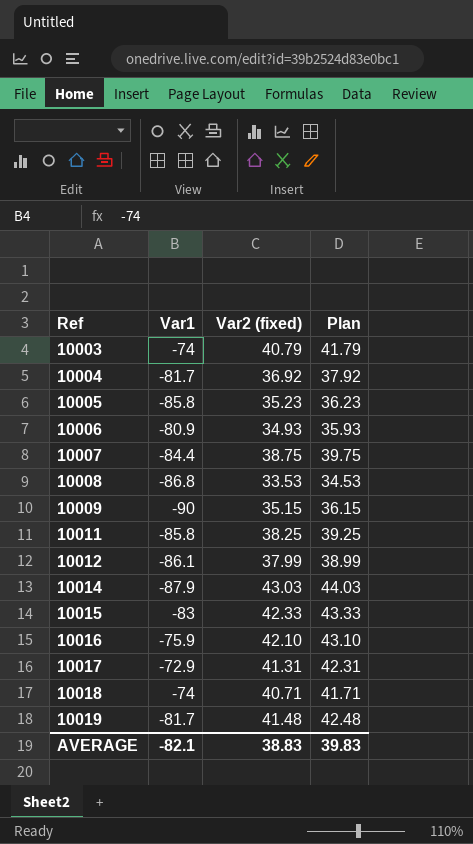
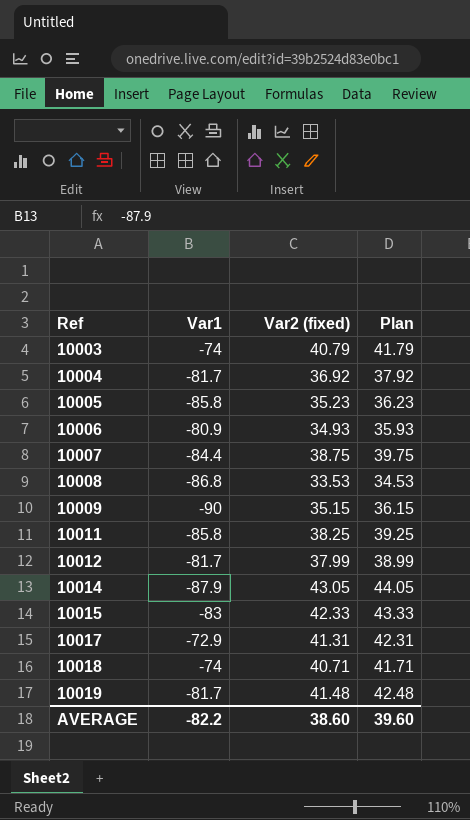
row 10016: -75.9 | 42.10 | 43.10 -> none
10012 | Var1: -86.1 -> -81.7
10014 | Var2 (fixed): 43.03 -> 43.05
10014 | Plan: 44.03 -> 44.05
AVERAGE | Var1: -82.1 -> -82.2
AVERAGE | Var2 (fixed): 38.83 -> 38.60
AVERAGE | Plan: 39.83 -> 39.60

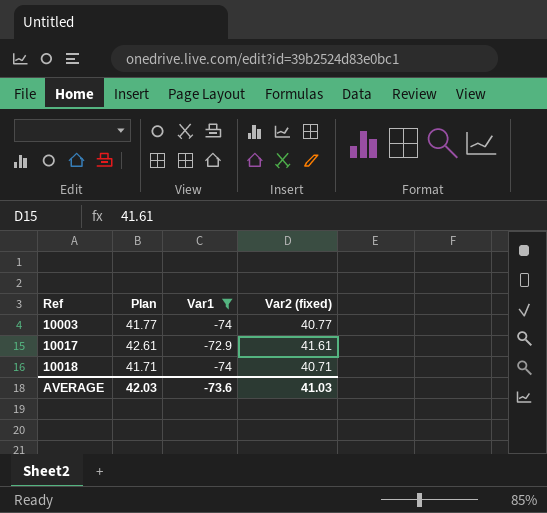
filter: none -> Var1 >= -74
column Plan | position: 4 -> 2
10003 | Plan: 41.79 -> 41.77
10003 | Var2 (fixed): 40.79 -> 40.77
10017 | Plan: 42.31 -> 42.61
10017 | Var2 (fixed): 41.31 -> 41.61
AVERAGE | Plan: 39.60 -> 42.03
AVERAGE | Var1: -82.2 -> -73.6
AVERAGE | Var2 (fixed): 38.60 -> 41.03

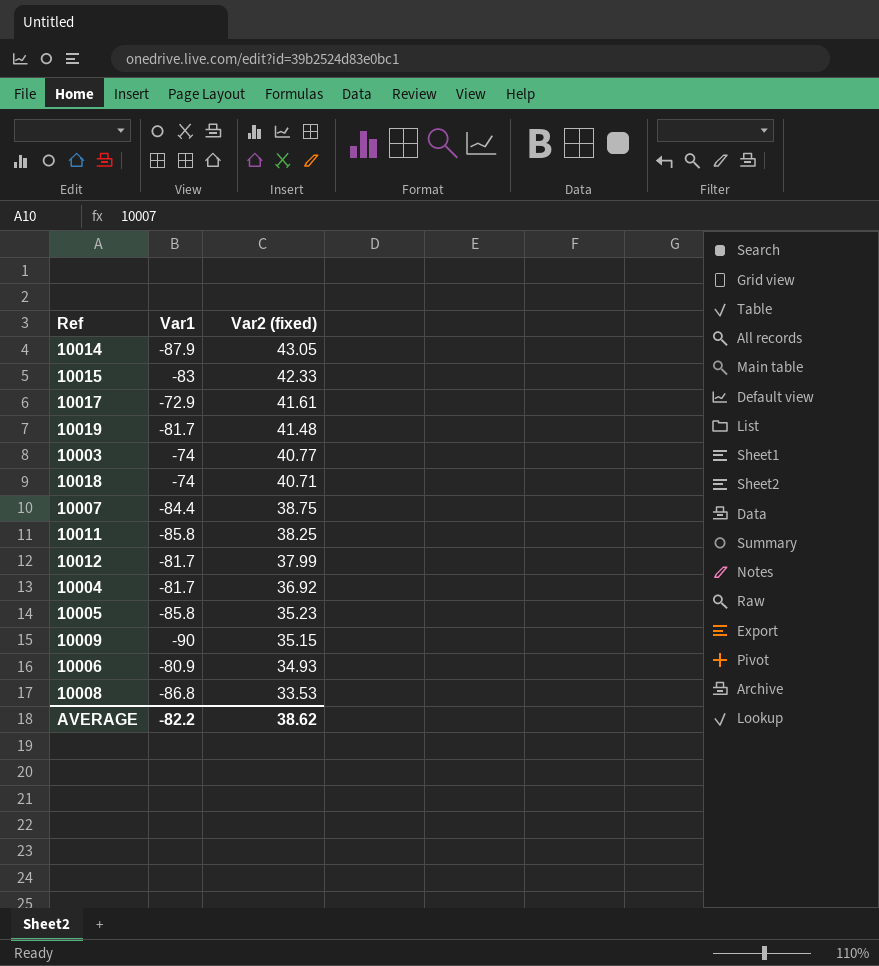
filter: Var1 >= -74 -> none
row order: Ref ascending -> Var2 (fixed) descending
column Plan | formula: [Var2 (fixed)] + 1 -> none
AVERAGE | Var1: -73.6 -> -82.2
AVERAGE | Var2 (fixed): 41.03 -> 38.62

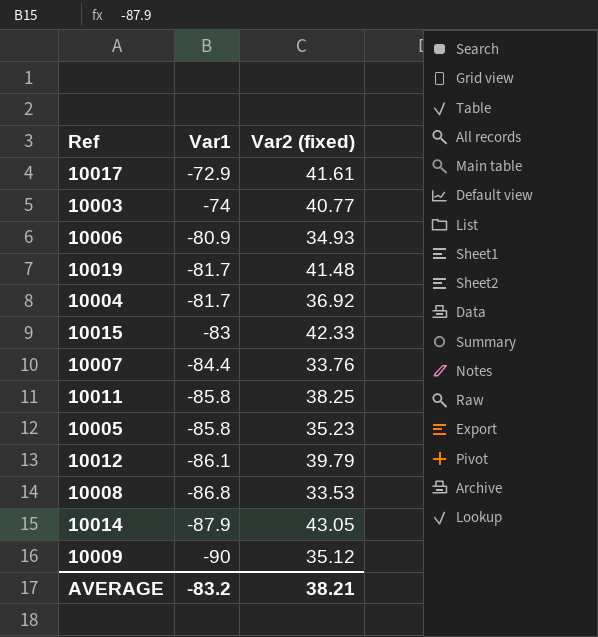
row order: Var2 (fixed) descending -> Var1 descending
row 10018: -74 | 40.71 -> none
10007 | Var2 (fixed): 38.75 -> 33.76
10012 | Var1: -81.7 -> -86.1
10012 | Var2 (fixed): 37.99 -> 39.79
10009 | Var2 (fixed): 35.15 -> 35.12
AVERAGE | Var1: -82.2 -> -83.2
AVERAGE | Var2 (fixed): 38.62 -> 38.21

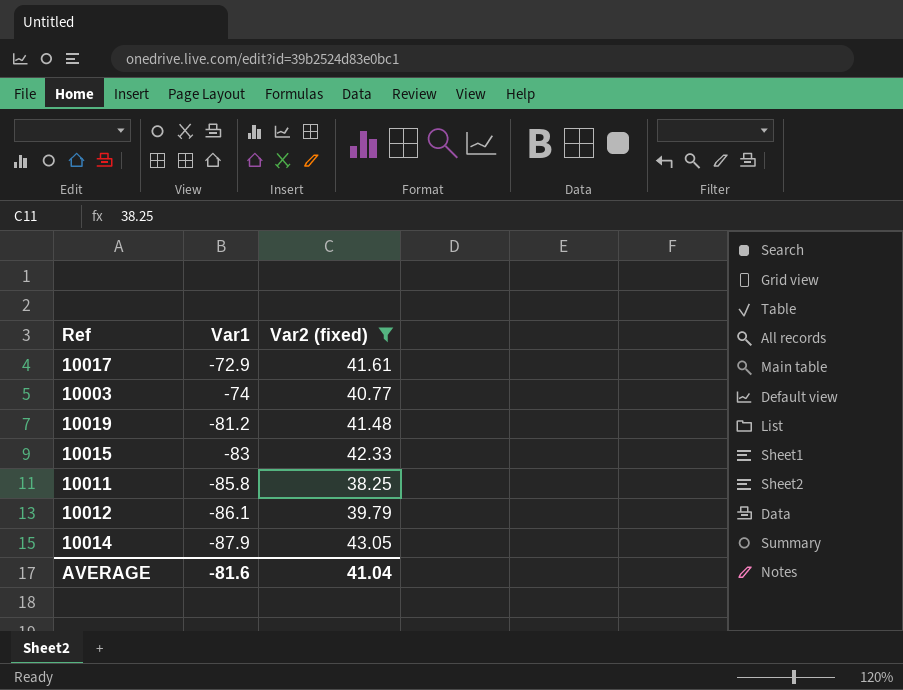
filter: none -> Var2 (fixed) >= 38.25
10019 | Var1: -81.7 -> -81.2
AVERAGE | Var1: -83.2 -> -81.6
AVERAGE | Var2 (fixed): 38.21 -> 41.04

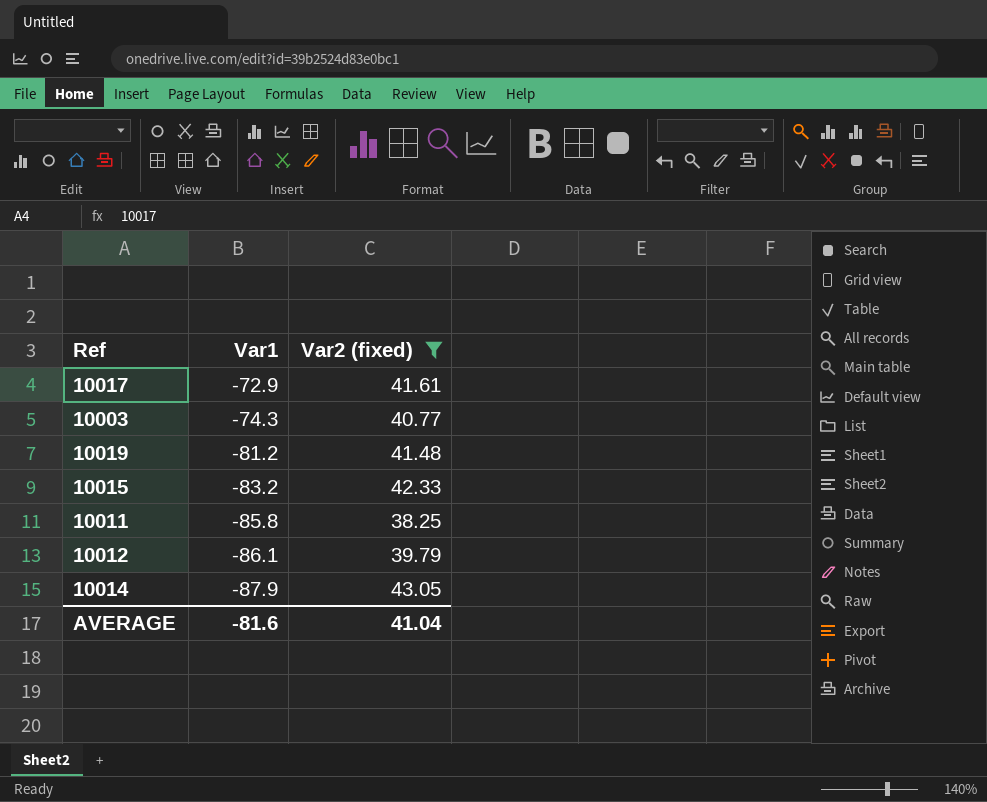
10003 | Var1: -74 -> -74.3
10015 | Var1: -83 -> -83.2

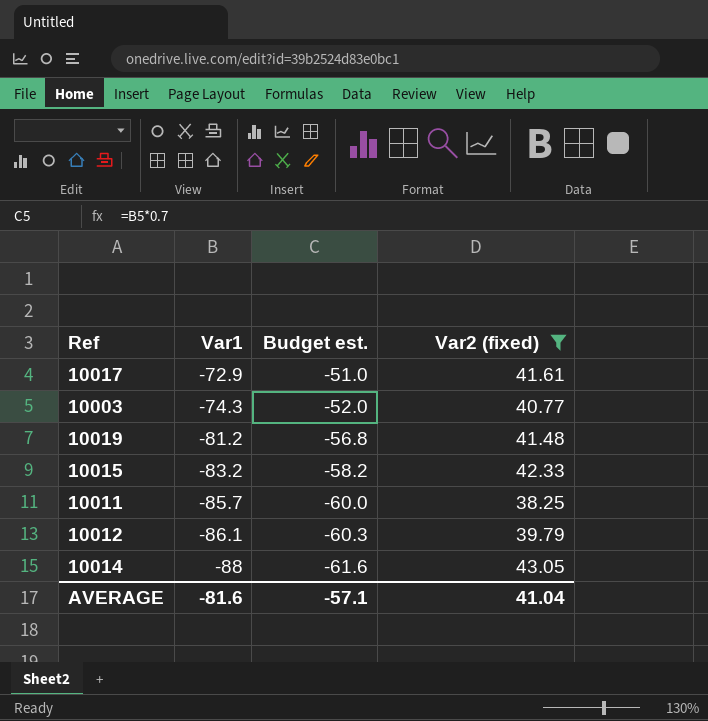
column Budget est. | formula: none -> [Var1] * 0.7
10011 | Var1: -85.8 -> -85.7
10014 | Var1: -87.9 -> -88

